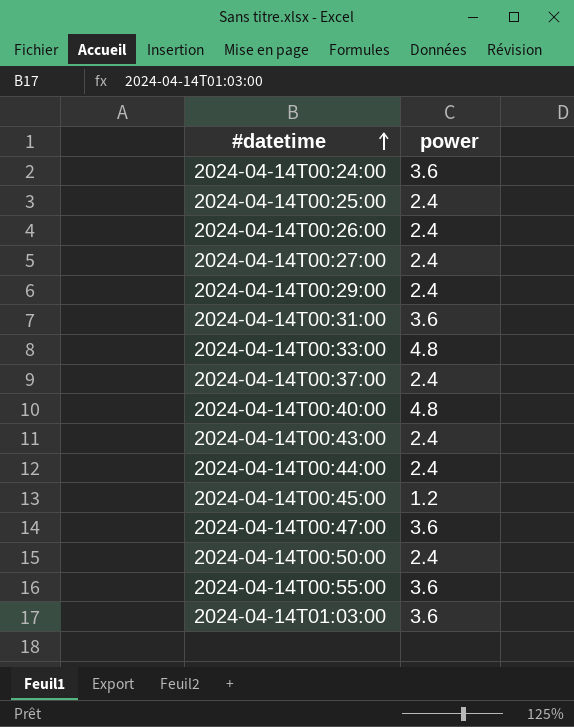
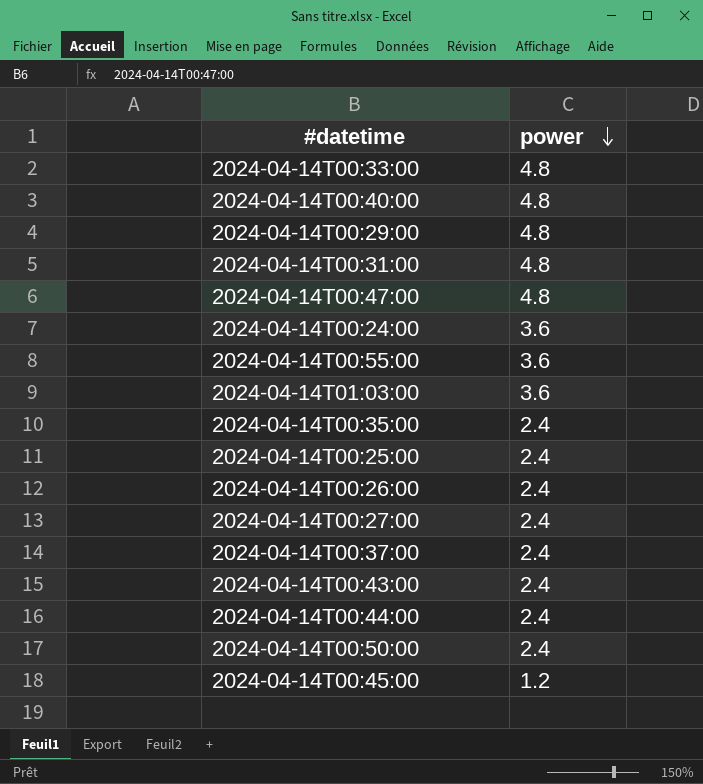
row order: #datetime ascending -> power descending
2024-04-14T00:29:00 | power: 2.4 -> 4.8
2024-04-14T00:31:00 | power: 3.6 -> 4.8
2024-04-14T00:47:00 | power: 3.6 -> 4.8
row 2024-04-14T00:35:00: none -> 2.4

